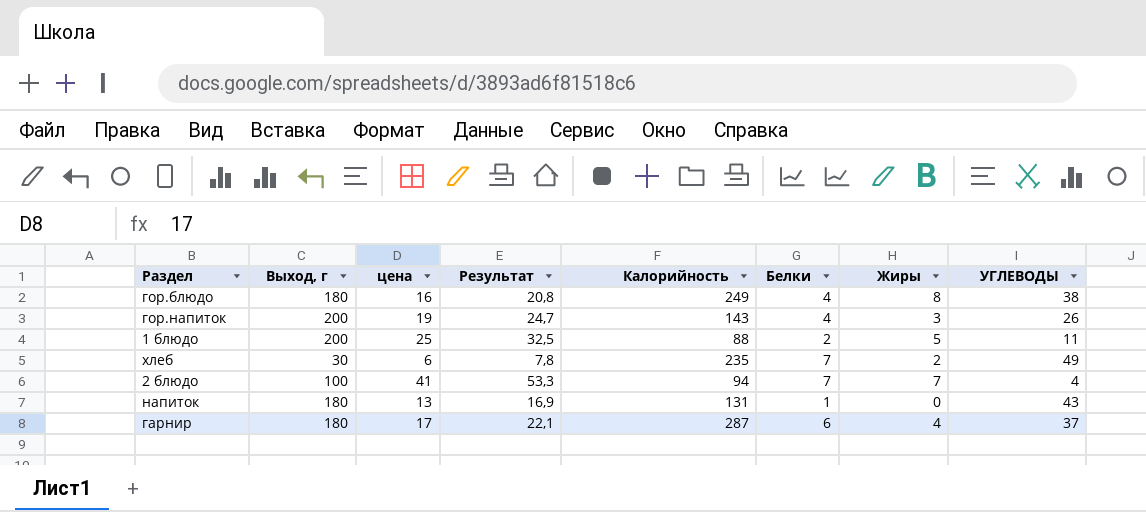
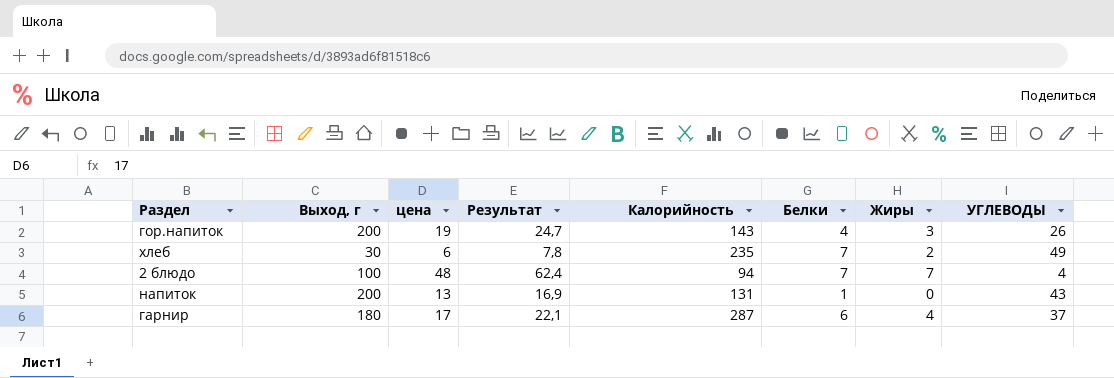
row гор.блюдо: 180 | 16 | 20,8 | 249 | 4 | 8 | 38 -> none
row 1 блюдо: 200 | 25 | 32,5 | 88 | 2 | 5 | 11 -> none
2 блюдо | цена: 41 -> 48
2 блюдо | Результат: 53,3 -> 62,4
напиток | Выход, г: 180 -> 200

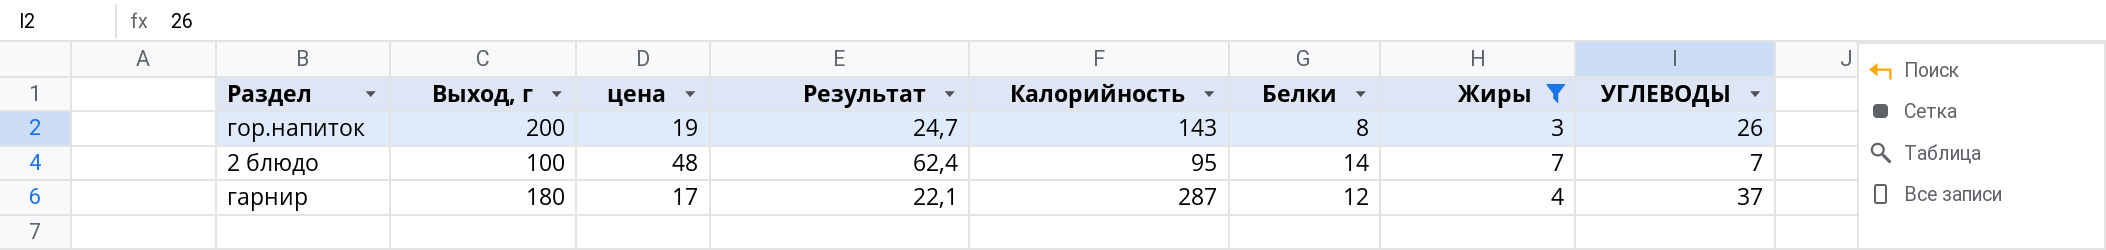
filter: none -> Жиры >= 3
гор.напиток | Белки: 4 -> 8
2 блюдо | Калорийность: 94 -> 95
2 блюдо | Белки: 7 -> 14
2 блюдо | УГЛЕВОДЫ: 4 -> 7
гарнир | Белки: 6 -> 12

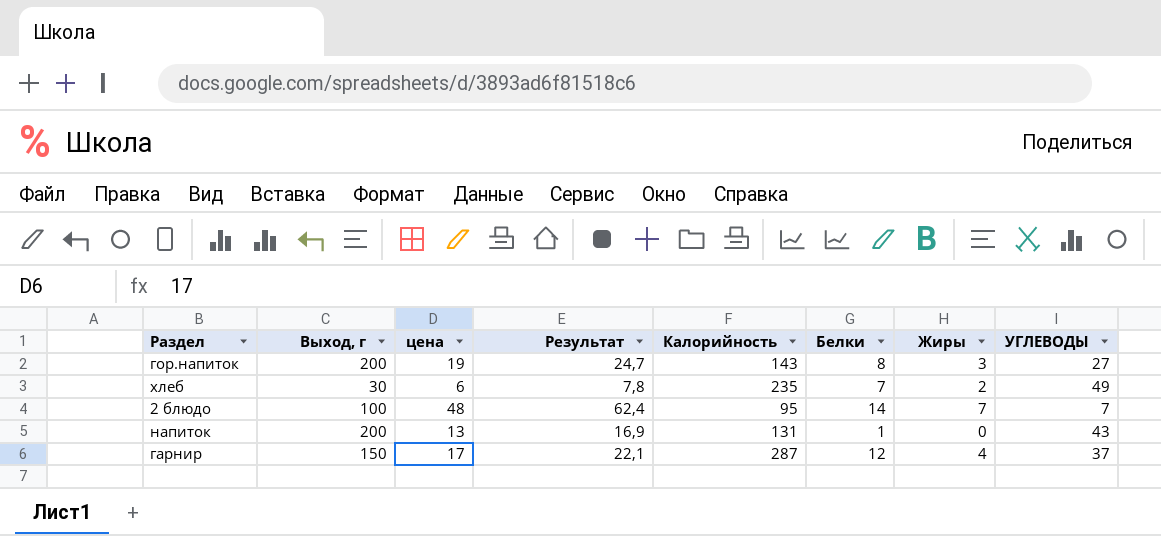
filter: Жиры >= 3 -> none
гор.напиток | УГЛЕВОДЫ: 26 -> 27
гарнир | Выход, г: 180 -> 150

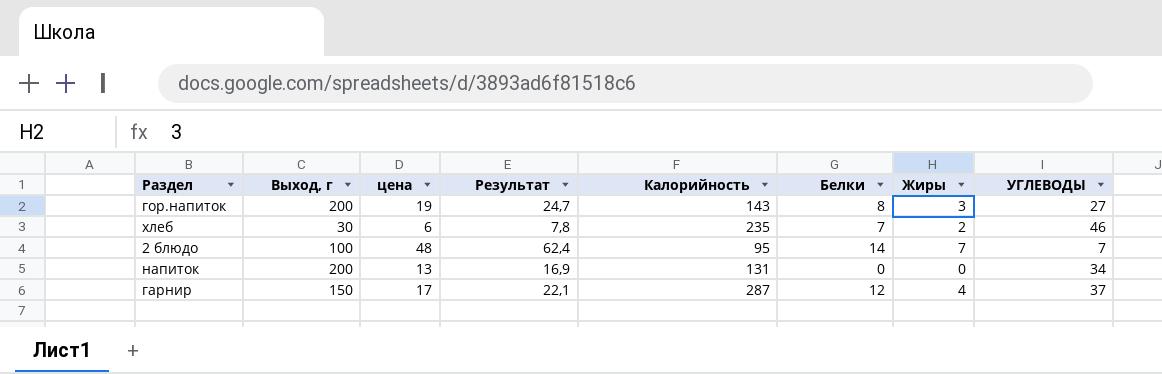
хлеб | УГЛЕВОДЫ: 49 -> 46
напиток | Белки: 1 -> 0
напиток | УГЛЕВОДЫ: 43 -> 34

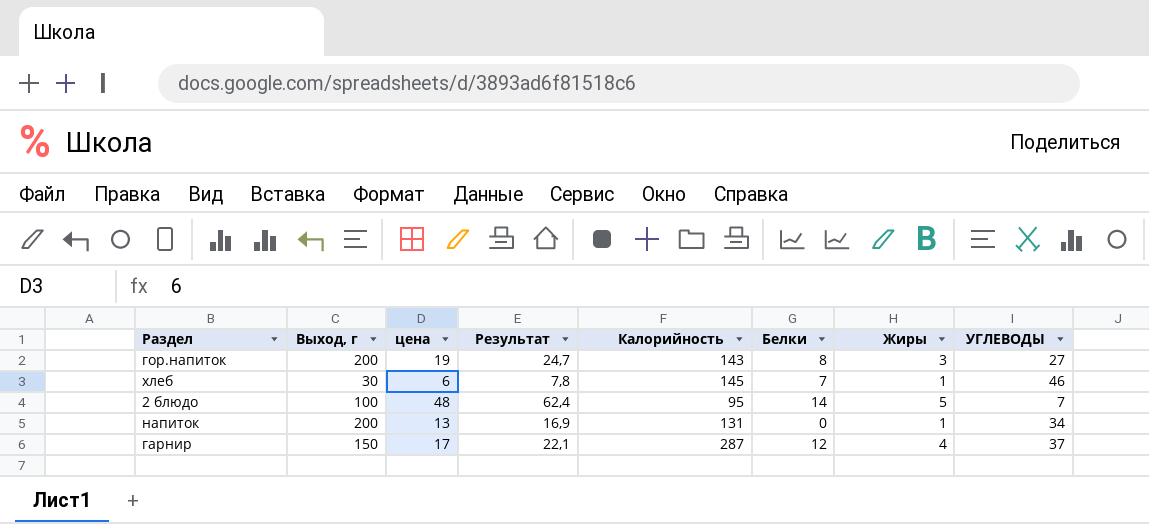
хлеб | Калорийность: 235 -> 145
хлеб | Жиры: 2 -> 1
2 блюдо | Жиры: 7 -> 5
напиток | Жиры: 0 -> 1

